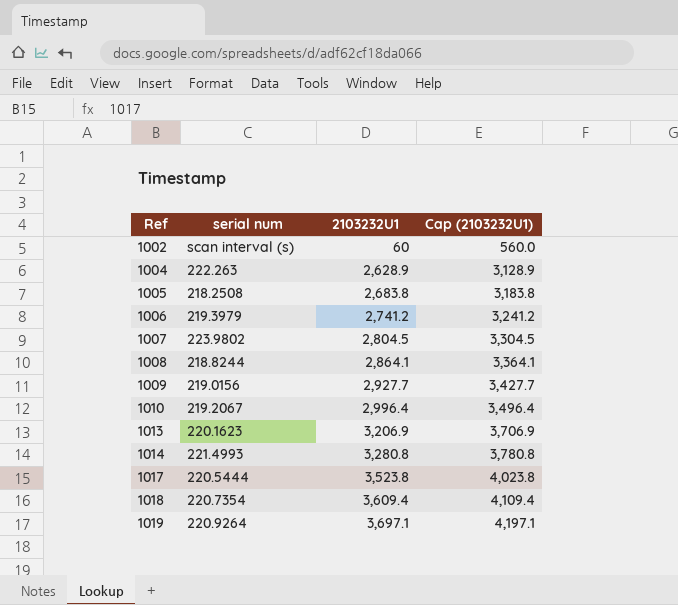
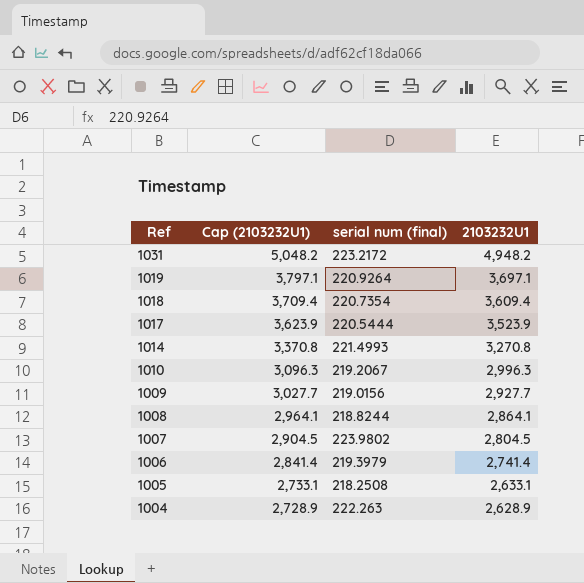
row order: Ref ascending -> Ref descending
column Cap (2103232U1) | formula: [2103232U1] + 500 -> [2103232U1] + 100
column Cap (2103232U1) | position: 4 -> 2
column name: serial num -> serial num (final)
row 1002: scan interval (s) | 60 | 560.0 -> none
row 1013: 220.1623 | 3,206.9 | 3,706.9 -> none
row 1031: none -> 5,048.2 | 223.2172 | 4,948.2
1017 | 2103232U1: 3,523.8 -> 3,523.9
1014 | 2103232U1: 3,280.8 -> 3,270.8
1010 | 2103232U1: 2,996.4 -> 2,996.3
1006 | 2103232U1: 2,741.2 -> 2,741.4
1005 | 2103232U1: 2,683.8 -> 2,633.1

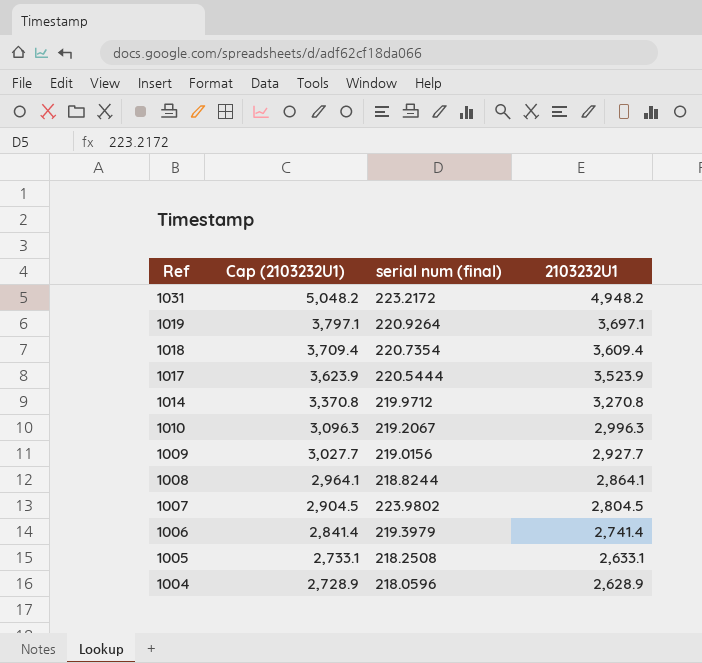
1014 | serial num (final): 221.4993 -> 219.9712
1004 | serial num (final): 222.263 -> 218.0596

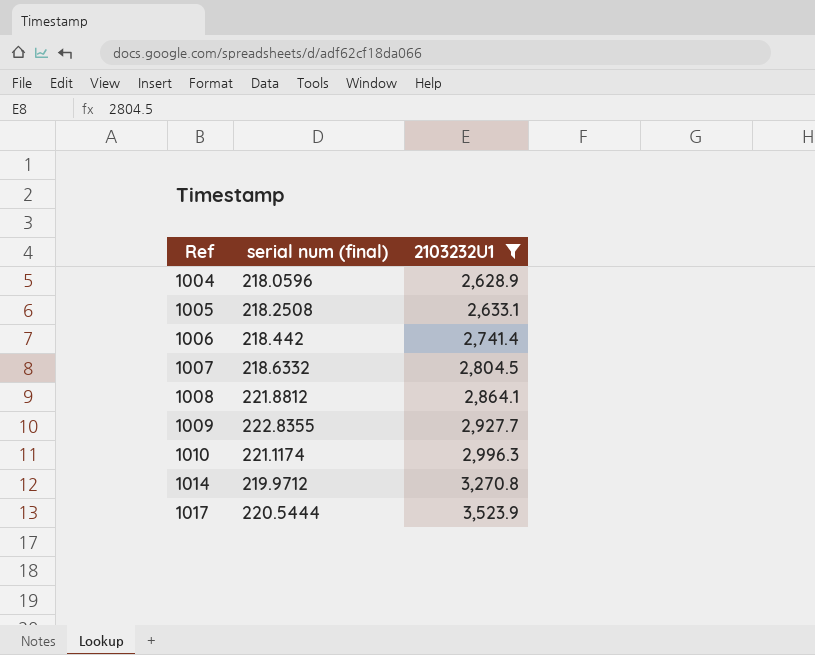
filter: none -> 2103232U1 <= 3,523.9
row order: Ref descending -> Ref ascending
column Cap (2103232U1) | formula: [2103232U1] + 100 -> none
1006 | serial num (final): 219.3979 -> 218.442
1007 | serial num (final): 223.9802 -> 218.6332
1008 | serial num (final): 218.8244 -> 221.8812
1009 | serial num (final): 219.0156 -> 222.8355
1010 | serial num (final): 219.2067 -> 221.1174

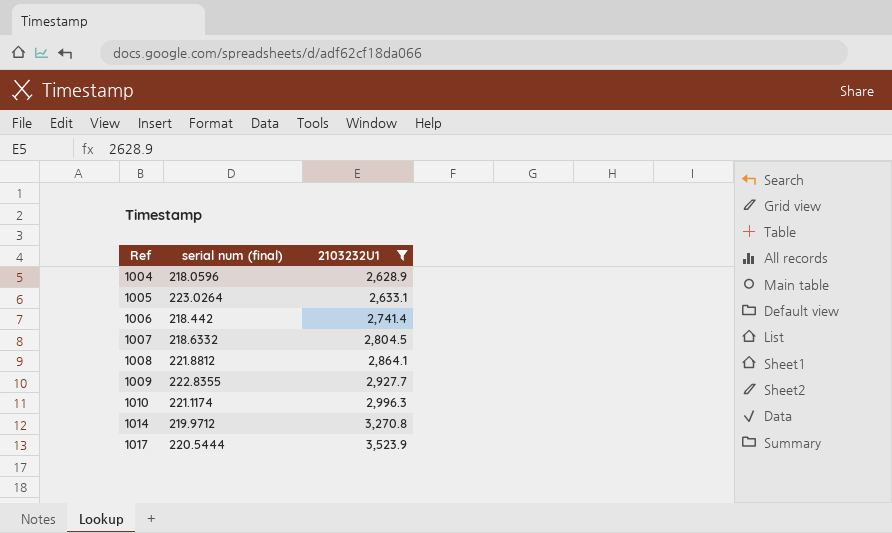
1005 | serial num (final): 218.2508 -> 223.0264

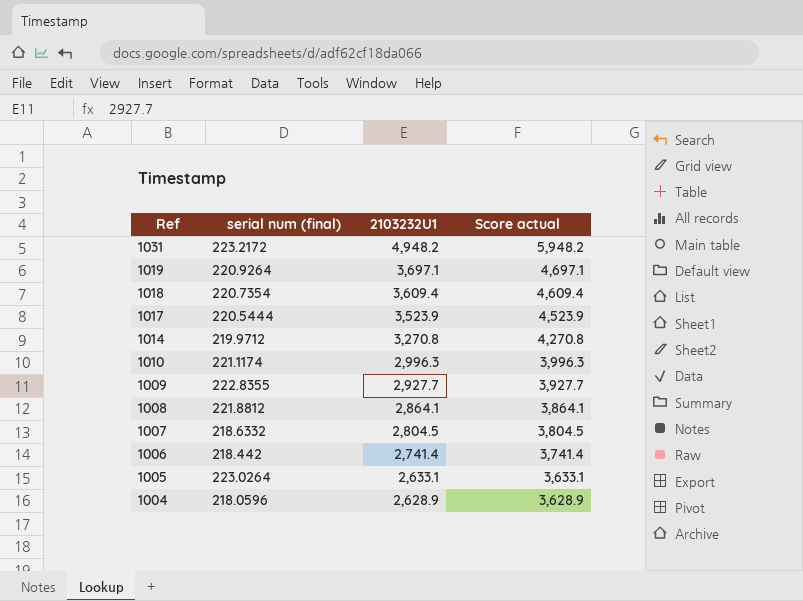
filter: 2103232U1 <= 3,523.9 -> none
row order: Ref ascending -> Ref descending
column Score actual | formula: none -> [2103232U1] + 1000

